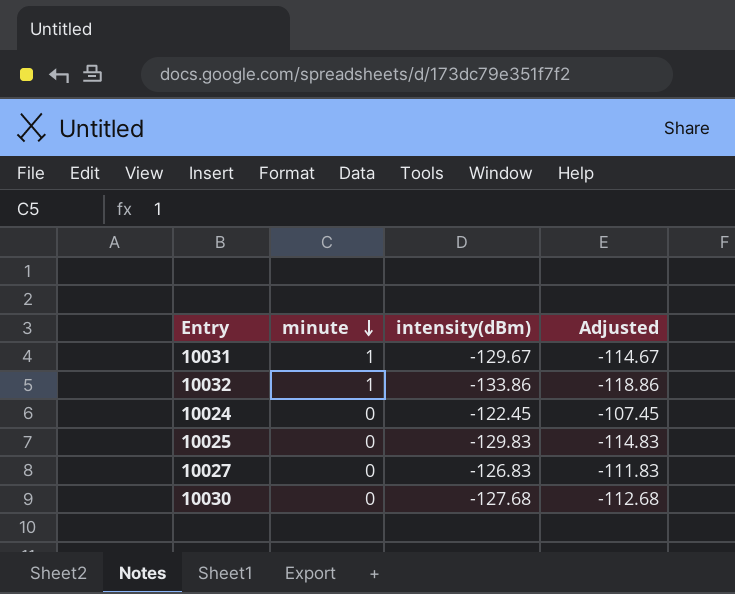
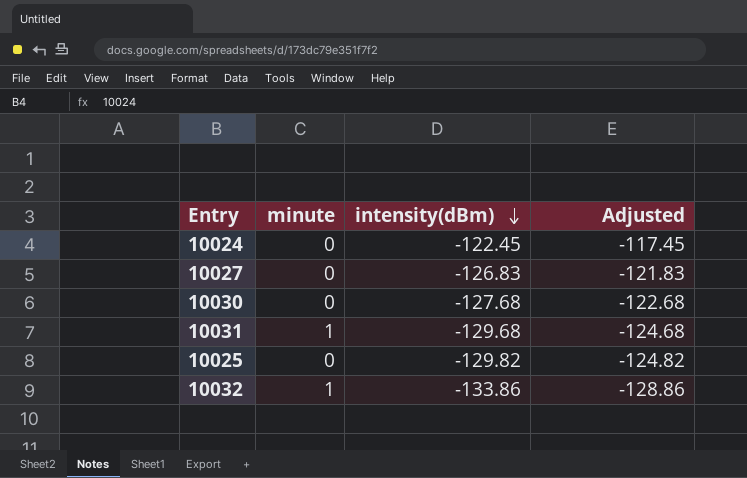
row order: minute descending -> intensity(dBm) descending
column Adjusted | formula: [intensity(dBm)] + 15 -> [intensity(dBm)] + 5
10031 | intensity(dBm): -129.67 -> -129.68
10025 | intensity(dBm): -129.83 -> -129.82

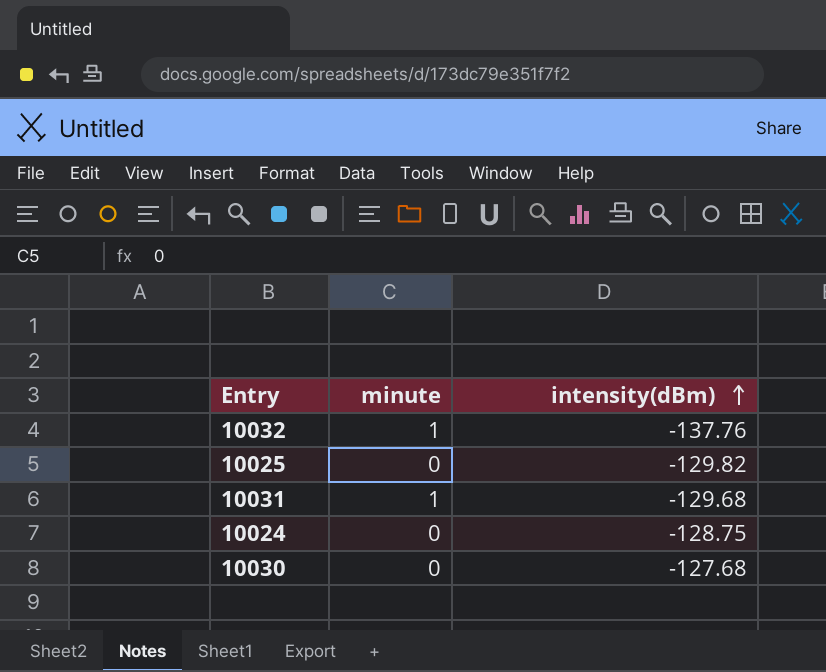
row order: intensity(dBm) descending -> intensity(dBm) ascending
column Adjusted | formula: [intensity(dBm)] + 5 -> none
row 10027: 0 | -126.83 | -121.83 -> none
10032 | intensity(dBm): -133.86 -> -137.76
10024 | intensity(dBm): -122.45 -> -128.75

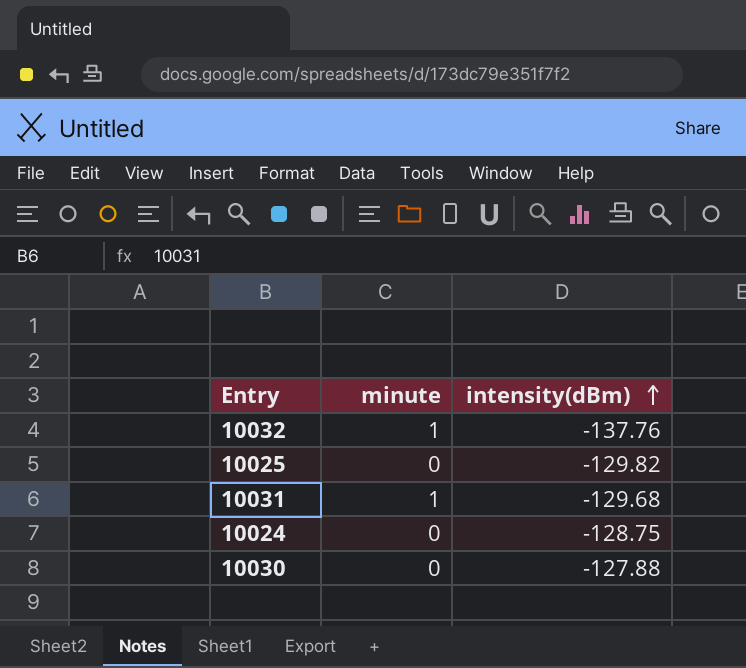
10030 | intensity(dBm): -127.68 -> -127.88

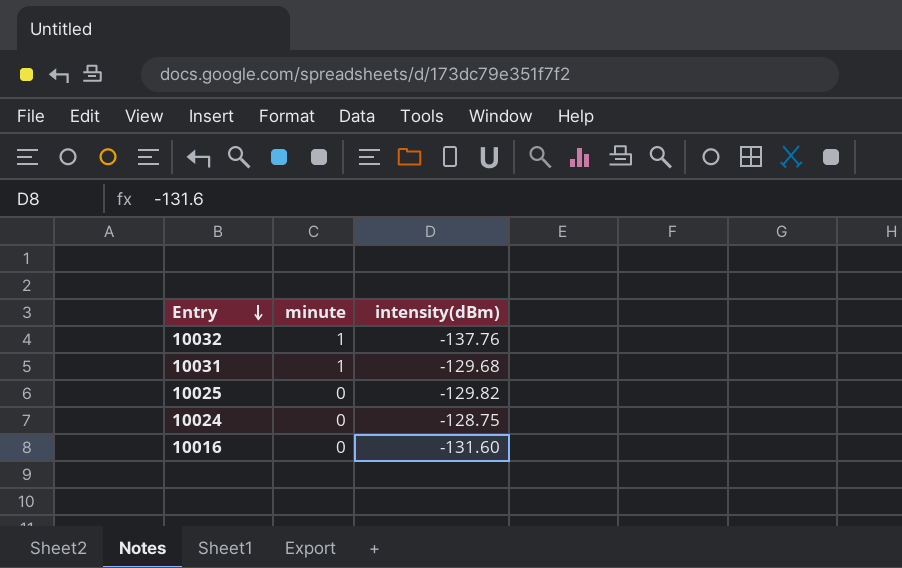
row order: intensity(dBm) ascending -> Entry descending
row 10030: 0 | -127.88 -> none
row 10016: none -> 0 | -131.60

